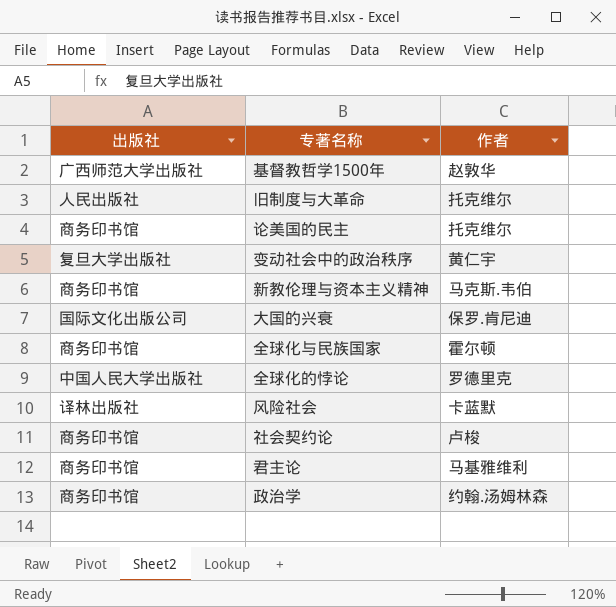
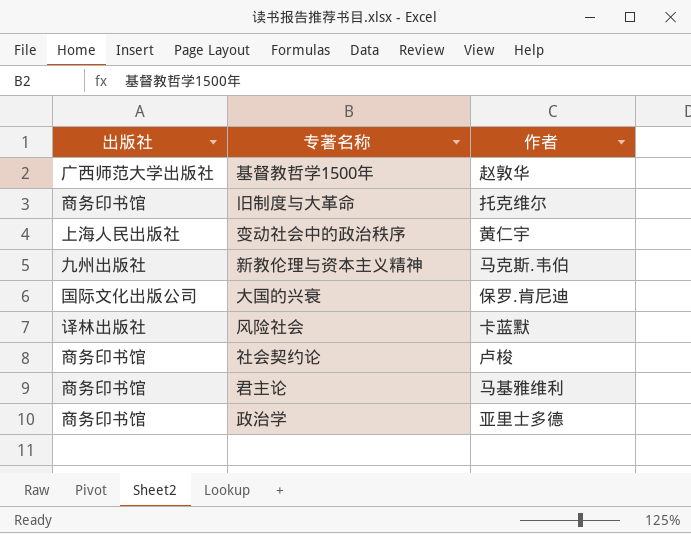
row 论美国的民主: 商务印书馆 | 托克维尔 -> none
row 全球化与民族国家: 商务印书馆 | 霍尔顿 -> none
row 全球化的悖论: 中国人民大学出版社 | 罗德里克 -> none
旧制度与大革命 | 出版社: 人民出版社 -> 商务印书馆
变动社会中的政治秩序 | 出版社: 复旦大学出版社 -> 上海人民出版社
新教伦理与资本主义精神 | 出版社: 商务印书馆 -> 九州出版社
政治学 | 作者: 约翰.汤姆林森 -> 亚里士多德

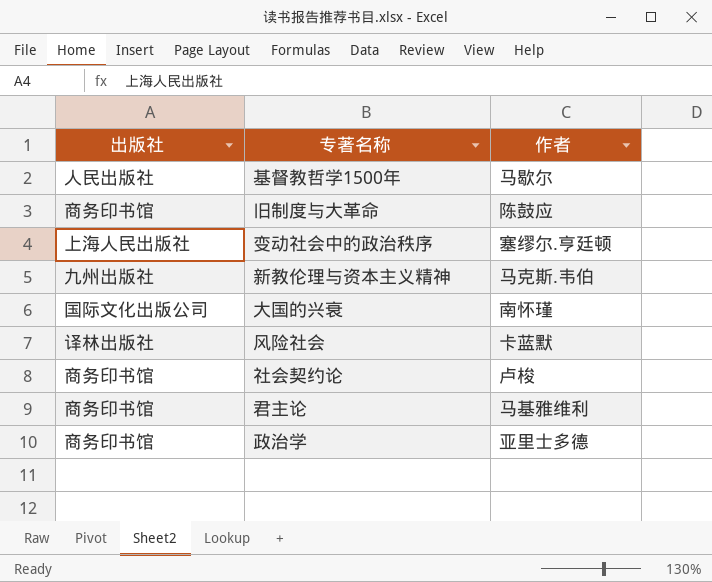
基督教哲学1500年 | 出版社: 广西师范大学出版社 -> 人民出版社
基督教哲学1500年 | 作者: 赵敦华 -> 马歇尔
旧制度与大革命 | 作者: 托克维尔 -> 陈鼓应
变动社会中的政治秩序 | 作者: 黄仁宇 -> 塞缪尔.亨廷顿
大国的兴衰 | 作者: 保罗.肯尼迪 -> 南怀瑾

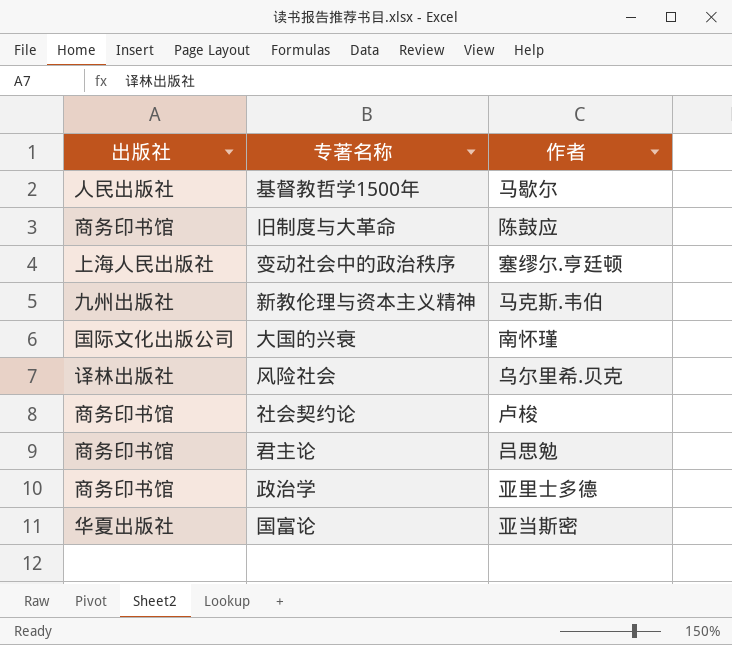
风险社会 | 作者: 卡蓝默 -> 乌尔里希.贝克
君主论 | 作者: 马基雅维利 -> 吕思勉
row 国富论: none -> 华夏出版社 | 亚当斯密

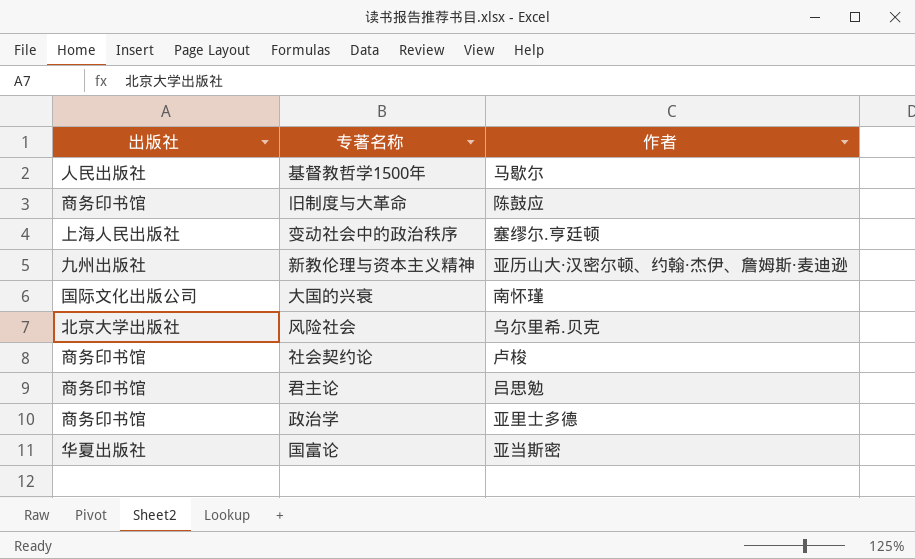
新教伦理与资本主义精神 | 作者: 马克斯.韦伯 -> 亚历山大·汉密尔顿、约翰·杰伊、詹姆斯·麦迪逊
风险社会 | 出版社: 译林出版社 -> 北京大学出版社

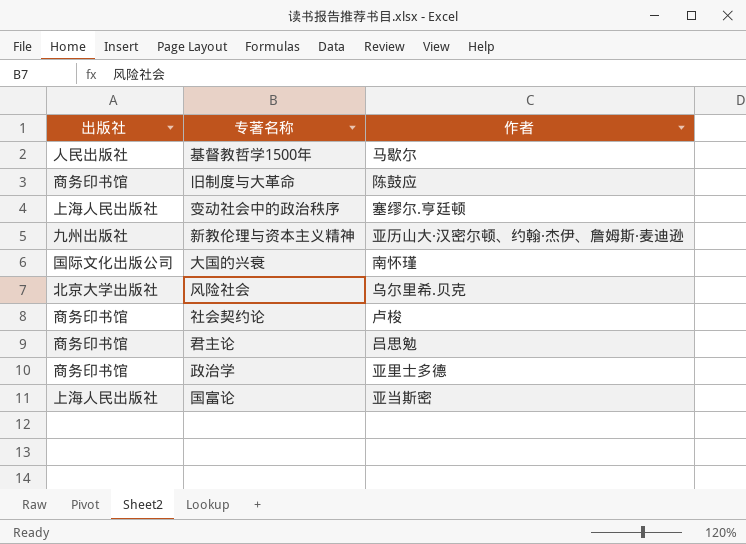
国富论 | 出版社: 华夏出版社 -> 上海人民出版社

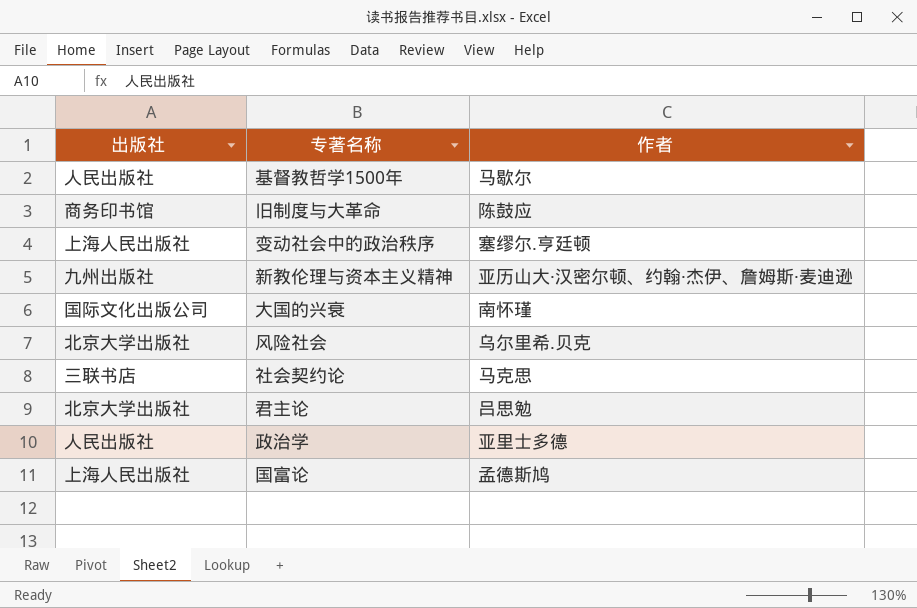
社会契约论 | 出版社: 商务印书馆 -> 三联书店
社会契约论 | 作者: 卢梭 -> 马克思
君主论 | 出版社: 商务印书馆 -> 北京大学出版社
政治学 | 出版社: 商务印书馆 -> 人民出版社
国富论 | 作者: 亚当斯密 -> 孟德斯鸠

